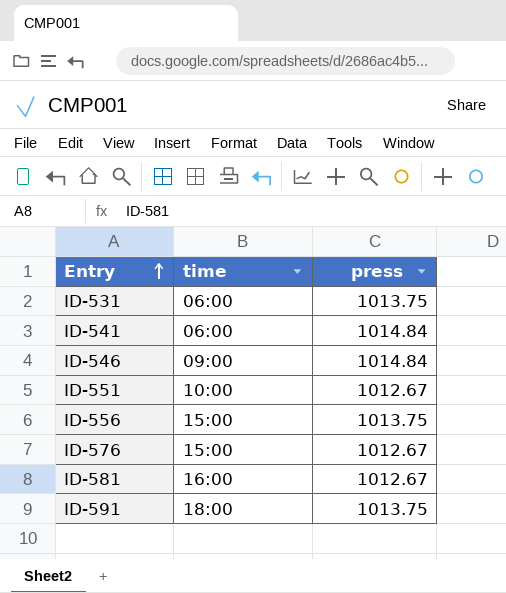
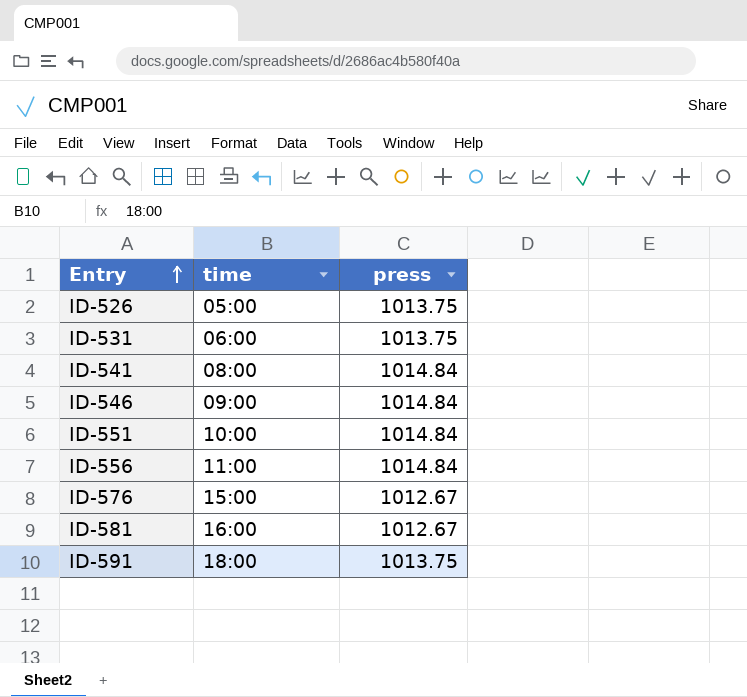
row ID-526: none -> 05:00 | 1013.75
ID-541 | time: 06:00 -> 08:00
ID-551 | press: 1012.67 -> 1014.84
ID-556 | time: 15:00 -> 11:00
ID-556 | press: 1013.75 -> 1014.84

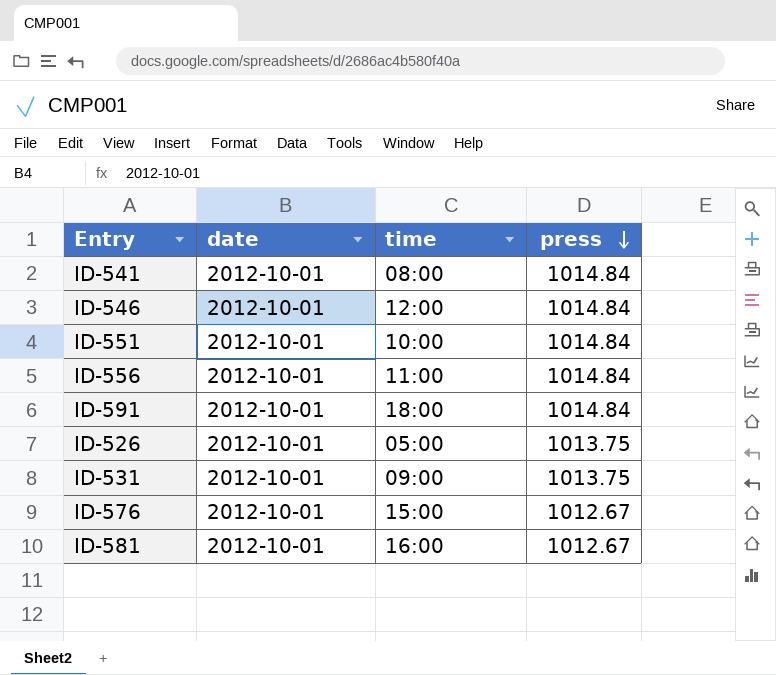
row order: Entry ascending -> press descending
column date | position: none -> 2
ID-546 | time: 09:00 -> 12:00
ID-591 | press: 1013.75 -> 1014.84
ID-531 | time: 06:00 -> 09:00

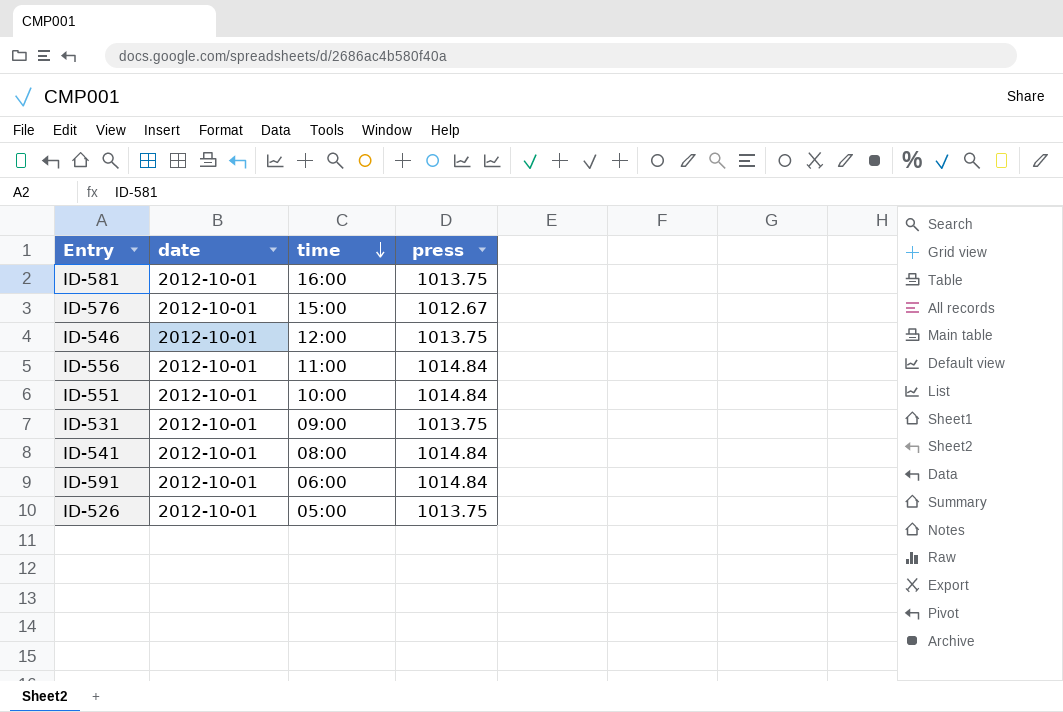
row order: press descending -> time descending
ID-581 | press: 1012.67 -> 1013.75
ID-546 | press: 1014.84 -> 1013.75
ID-591 | time: 18:00 -> 06:00

